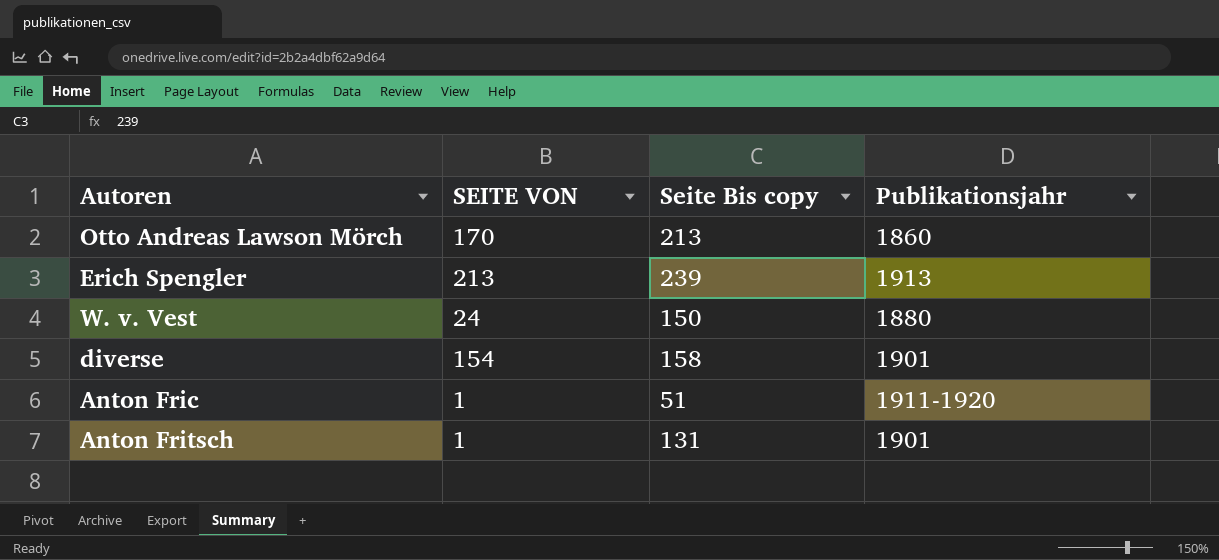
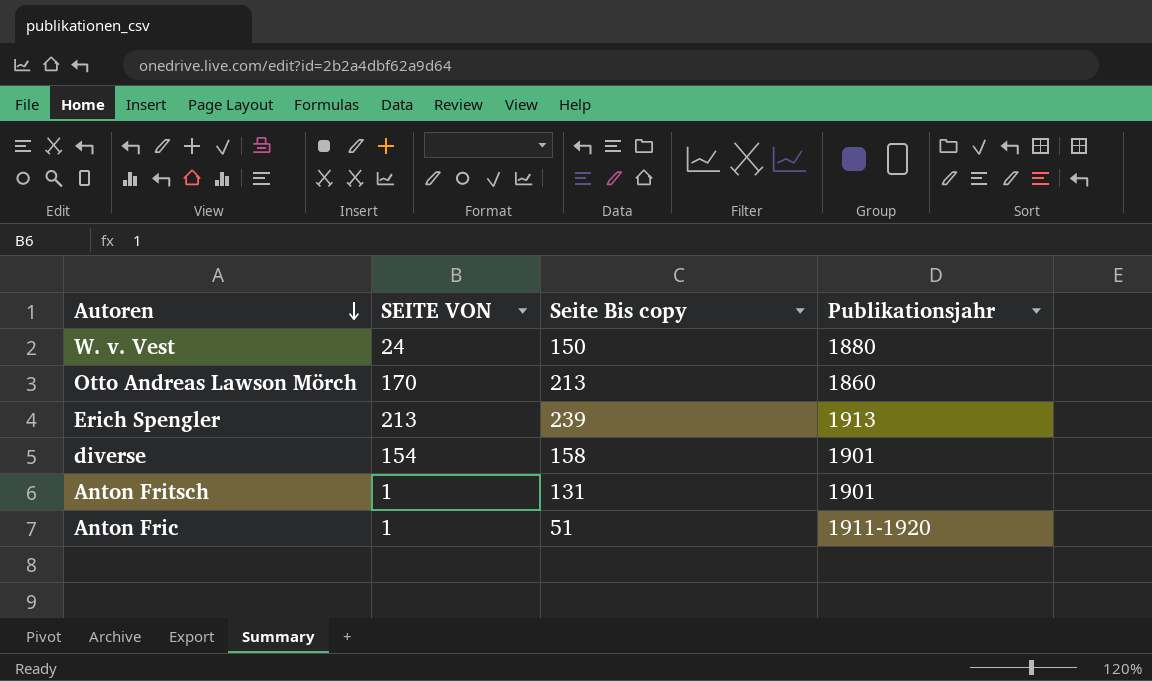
row order: none -> Autoren descending

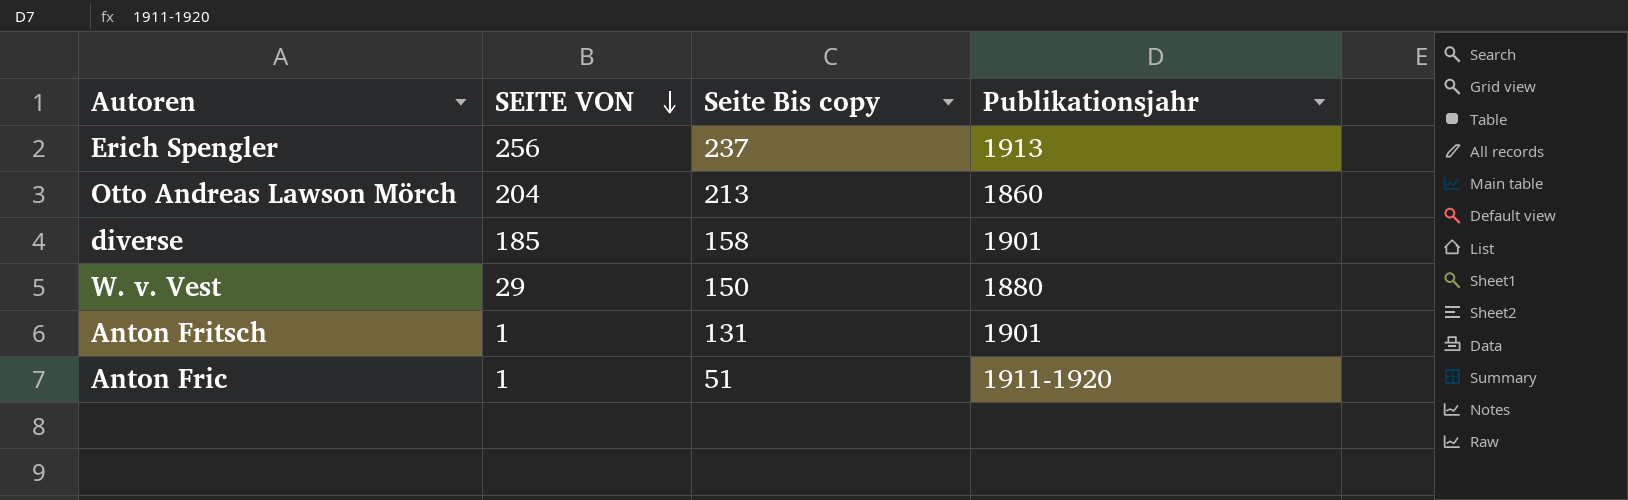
row order: Autoren descending -> SEITE VON descending
Erich Spengler | SEITE VON: 213 -> 256
Erich Spengler | Seite Bis copy: 239 -> 237
Otto Andreas Lawson Mörch | SEITE VON: 170 -> 204
diverse | SEITE VON: 154 -> 185
W. v. Vest | SEITE VON: 24 -> 29

